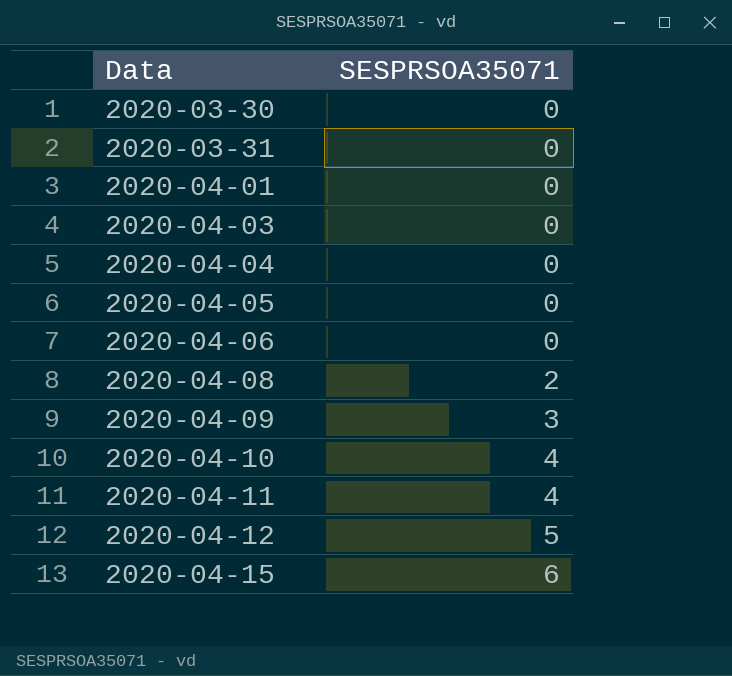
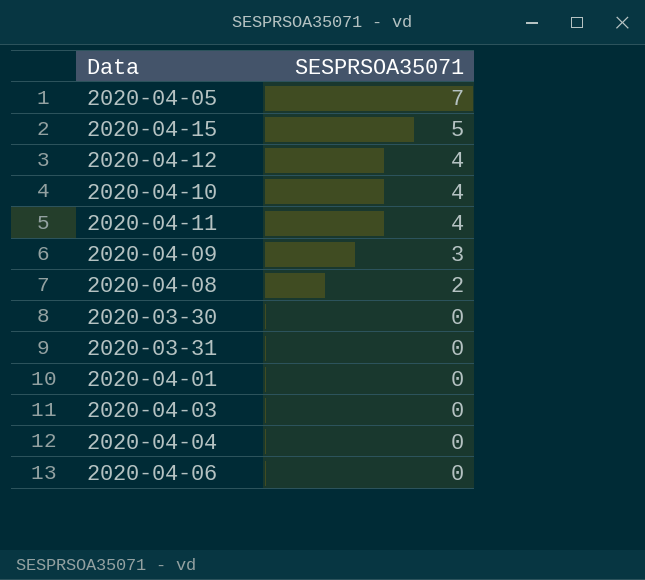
row order: Data ascending -> SESPRSOA35071 descending
2020-04-05 | SESPRSOA35071: 0 -> 7
2020-04-15 | SESPRSOA35071: 6 -> 5
2020-04-12 | SESPRSOA35071: 5 -> 4

